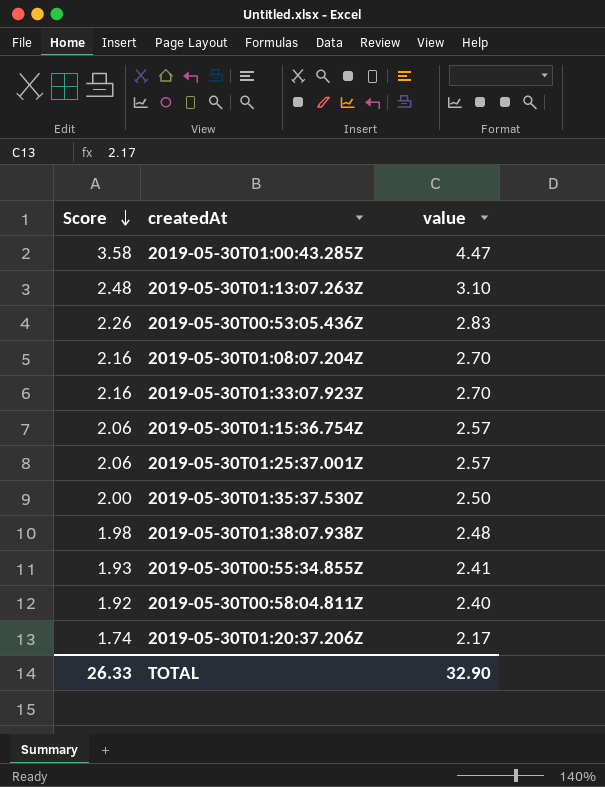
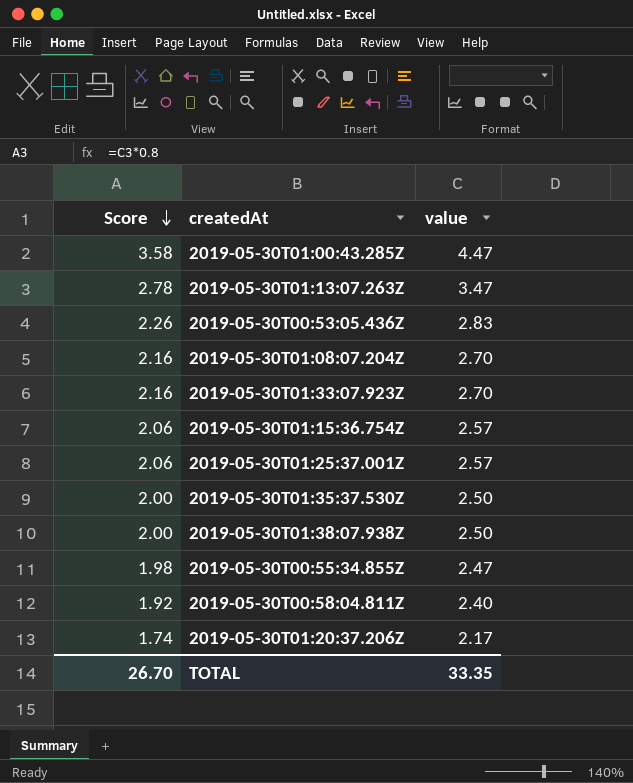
2019-05-30T01:13:07.263Z | Score: 2.48 -> 2.78
2019-05-30T01:13:07.263Z | value: 3.10 -> 3.47
2019-05-30T01:38:07.938Z | Score: 1.98 -> 2.00
2019-05-30T01:38:07.938Z | value: 2.48 -> 2.50
2019-05-30T00:55:34.855Z | Score: 1.93 -> 1.98
2019-05-30T00:55:34.855Z | value: 2.41 -> 2.47
TOTAL | Score: 26.33 -> 26.70
TOTAL | value: 32.90 -> 33.35

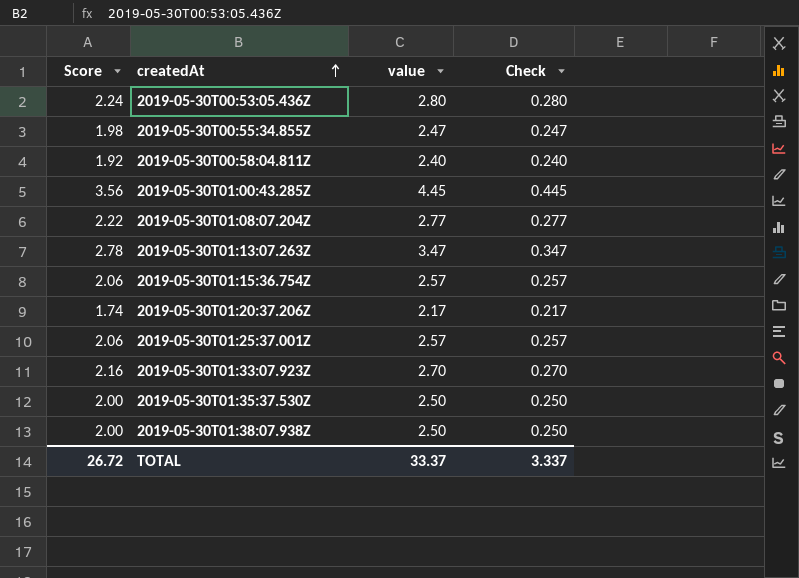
row order: Score descending -> createdAt ascending
column Check | formula: none -> [value] * 0.1
2019-05-30T00:53:05.436Z | Score: 2.26 -> 2.24
2019-05-30T00:53:05.436Z | value: 2.83 -> 2.80
2019-05-30T01:00:43.285Z | Score: 3.58 -> 3.56
2019-05-30T01:00:43.285Z | value: 4.47 -> 4.45
2019-05-30T01:08:07.204Z | Score: 2.16 -> 2.22
2019-05-30T01:08:07.204Z | value: 2.70 -> 2.77
TOTAL | Score: 26.70 -> 26.72
TOTAL | value: 33.35 -> 33.37

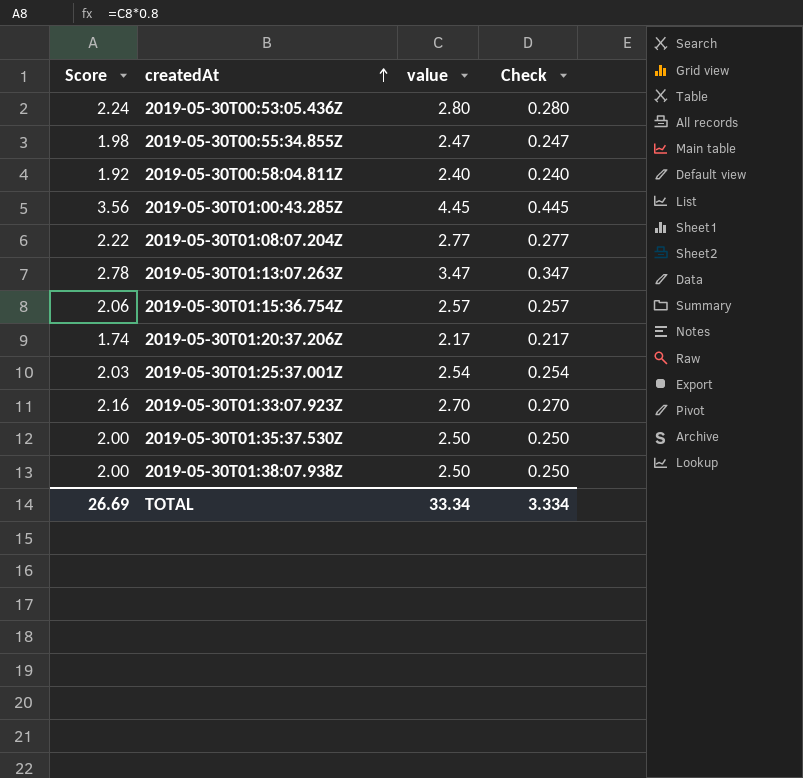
2019-05-30T01:25:37.001Z | Score: 2.06 -> 2.03
2019-05-30T01:25:37.001Z | value: 2.57 -> 2.54
2019-05-30T01:25:37.001Z | Check: 0.257 -> 0.254
TOTAL | Score: 26.72 -> 26.69
TOTAL | value: 33.37 -> 33.34
TOTAL | Check: 3.337 -> 3.334

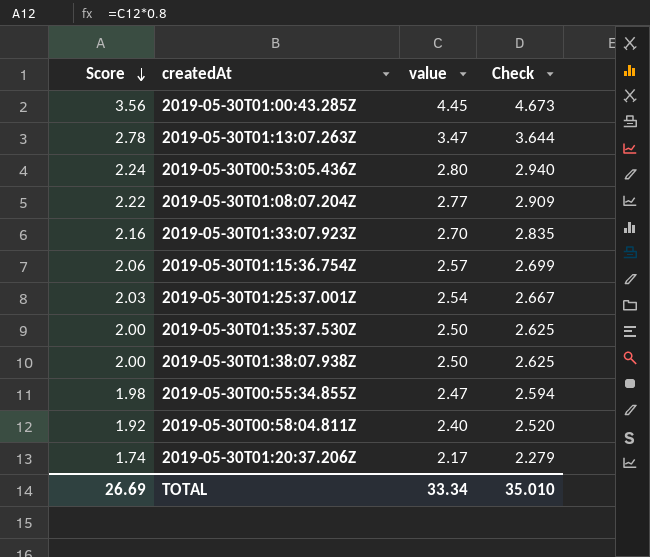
row order: createdAt ascending -> Score descending
column Check | formula: [value] * 0.1 -> [value] * 1.05
TOTAL | Check: 3.334 -> 35.010

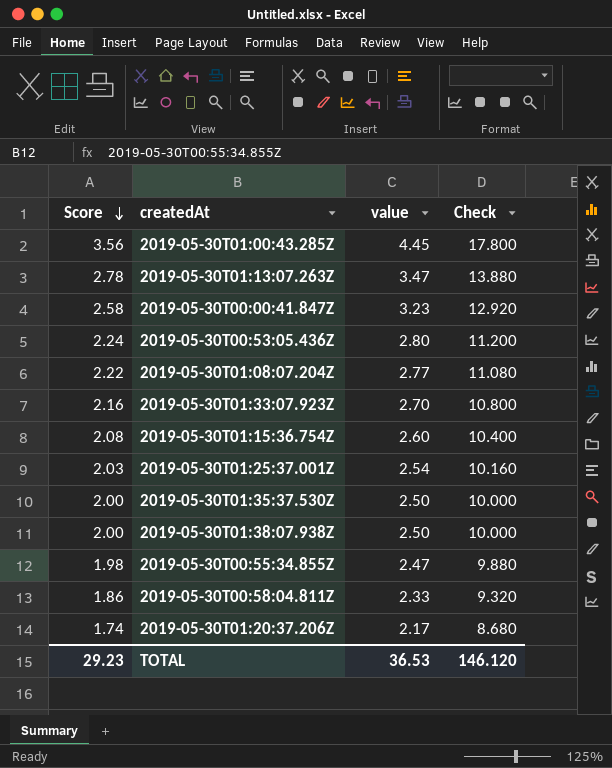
column Check | formula: [value] * 1.05 -> [value] * 4
row 2019-05-30T00:00:41.847Z: none -> 2.58 | 3.23 | 12.920
2019-05-30T01:15:36.754Z | Score: 2.06 -> 2.08
2019-05-30T01:15:36.754Z | value: 2.57 -> 2.60
2019-05-30T00:58:04.811Z | Score: 1.92 -> 1.86
2019-05-30T00:58:04.811Z | value: 2.40 -> 2.33
TOTAL | Score: 26.69 -> 29.23
TOTAL | value: 33.34 -> 36.53
TOTAL | Check: 35.010 -> 146.120

